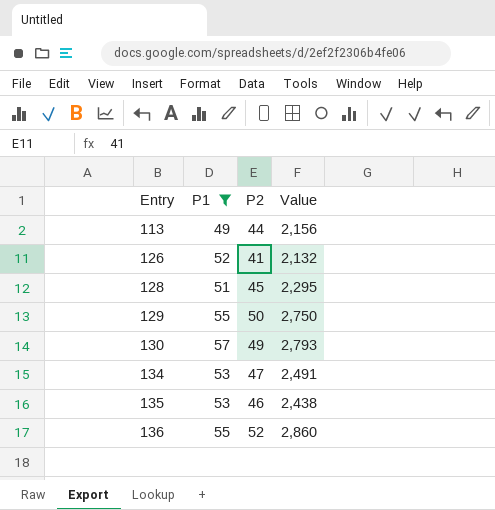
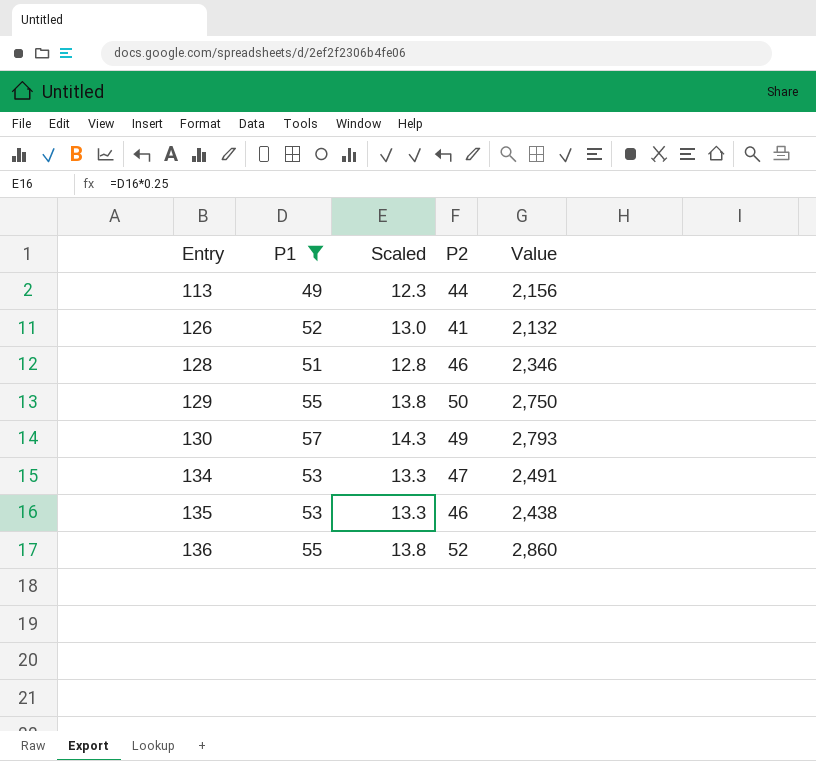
column Scaled | formula: none -> [P1] * 0.25
128 | P2: 45 -> 46
128 | Value: 2,295 -> 2,346

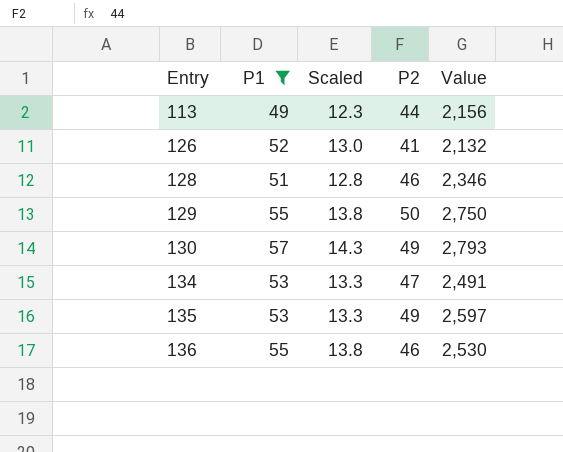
135 | P2: 46 -> 49
135 | Value: 2,438 -> 2,597
136 | P2: 52 -> 46
136 | Value: 2,860 -> 2,530

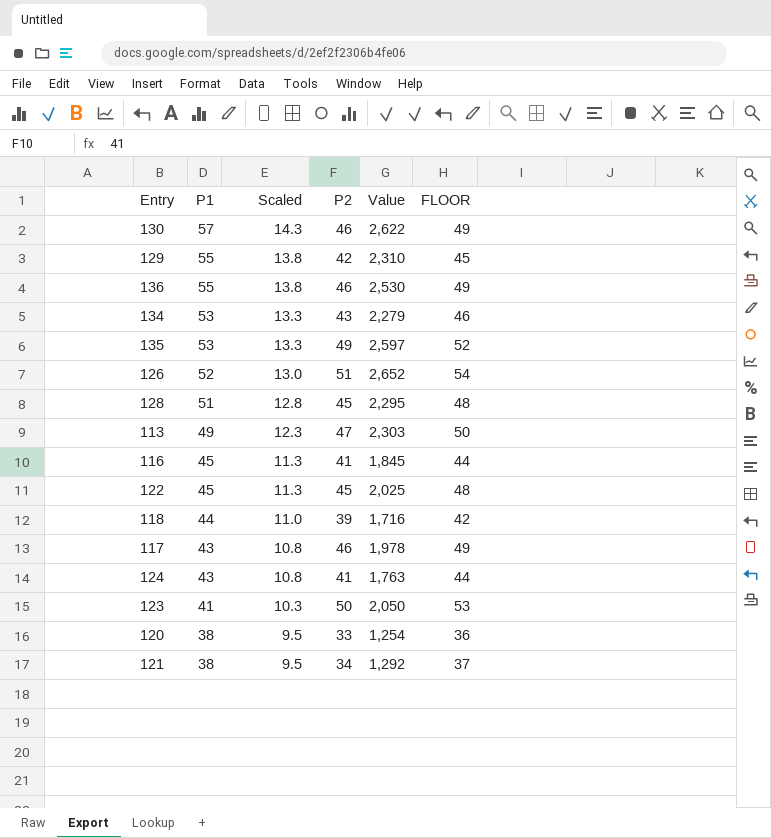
filter: P1 >= 49 -> none
row order: Entry ascending -> P1 descending
column FLOOR | formula: none -> [P2] + 3
130 | P2: 49 -> 46
130 | Value: 2,793 -> 2,622
129 | P2: 50 -> 42
129 | Value: 2,750 -> 2,310
134 | P2: 47 -> 43
134 | Value: 2,491 -> 2,279
126 | P2: 41 -> 51
126 | Value: 2,132 -> 2,652
128 | P2: 46 -> 45
128 | Value: 2,346 -> 2,295
113 | P2: 44 -> 47
113 | Value: 2,156 -> 2,303

